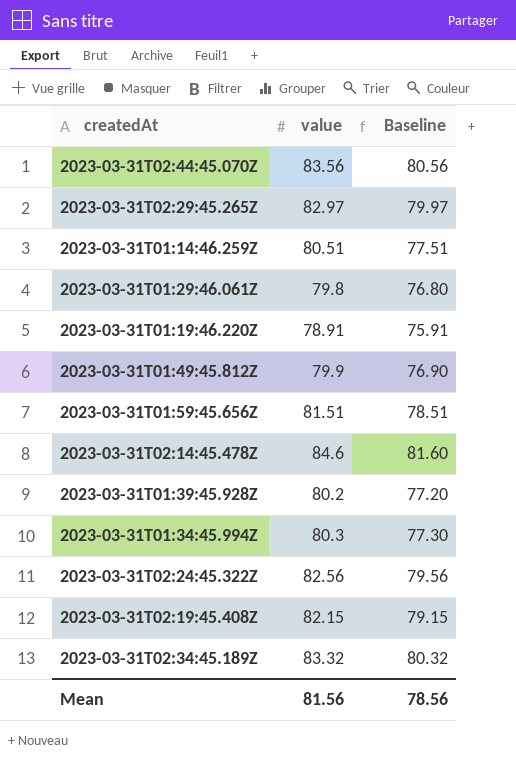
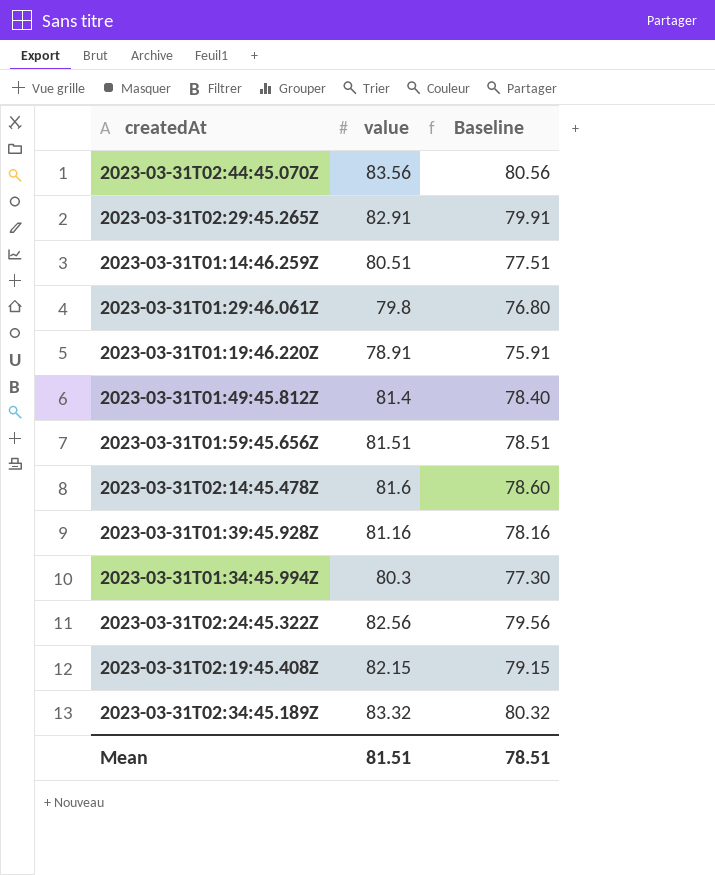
2023-03-31T02:29:45.265Z | value: 82.97 -> 82.91
2023-03-31T02:29:45.265Z | Baseline: 79.97 -> 79.91
2023-03-31T01:49:45.812Z | value: 79.9 -> 81.4
2023-03-31T01:49:45.812Z | Baseline: 76.90 -> 78.40
2023-03-31T02:14:45.478Z | value: 84.6 -> 81.6
2023-03-31T02:14:45.478Z | Baseline: 81.60 -> 78.60
2023-03-31T01:39:45.928Z | value: 80.2 -> 81.16
2023-03-31T01:39:45.928Z | Baseline: 77.20 -> 78.16
Mean | value: 81.56 -> 81.51
Mean | Baseline: 78.56 -> 78.51

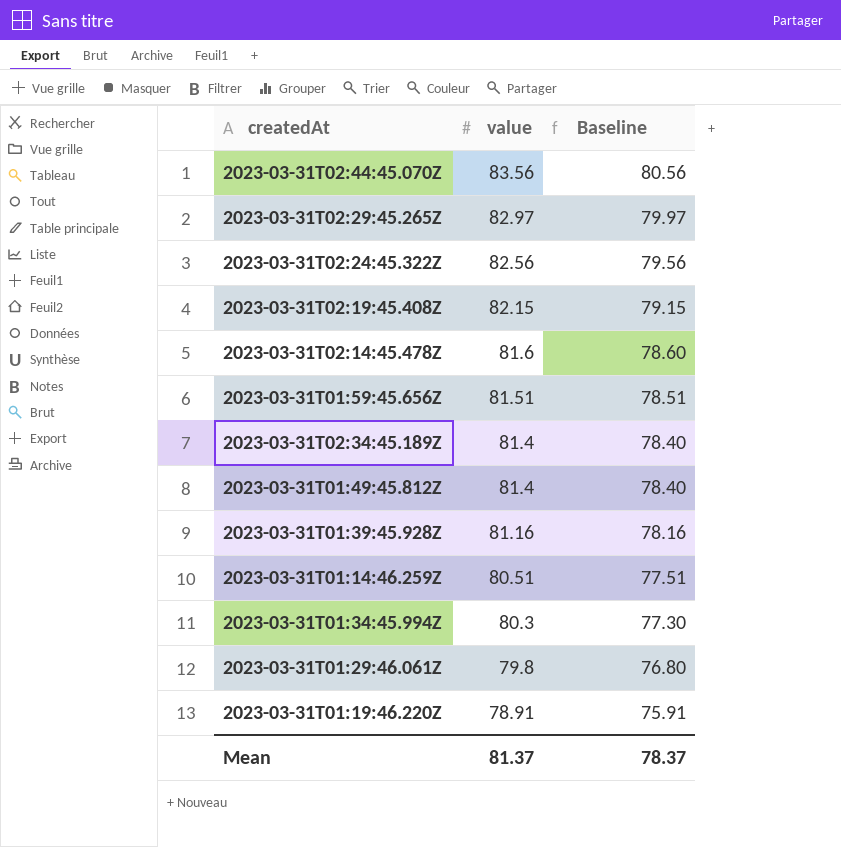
row order: none -> value descending
2023-03-31T02:29:45.265Z | value: 82.91 -> 82.97
2023-03-31T02:29:45.265Z | Baseline: 79.91 -> 79.97
2023-03-31T02:34:45.189Z | value: 83.32 -> 81.4
2023-03-31T02:34:45.189Z | Baseline: 80.32 -> 78.40
Mean | value: 81.51 -> 81.37
Mean | Baseline: 78.51 -> 78.37

